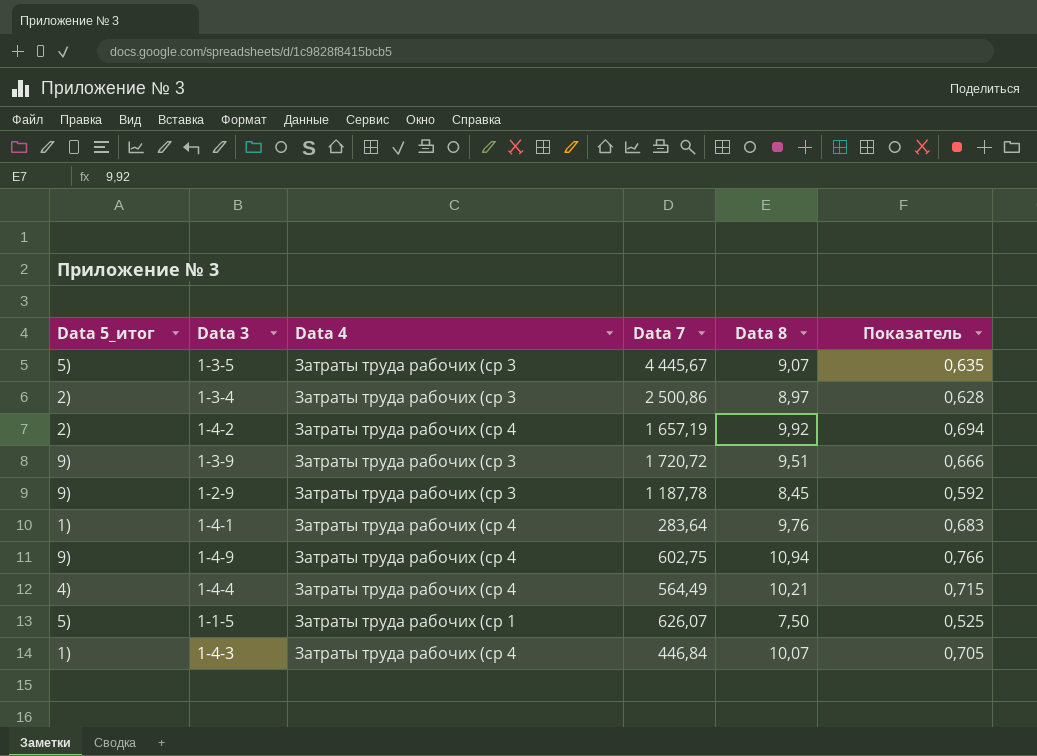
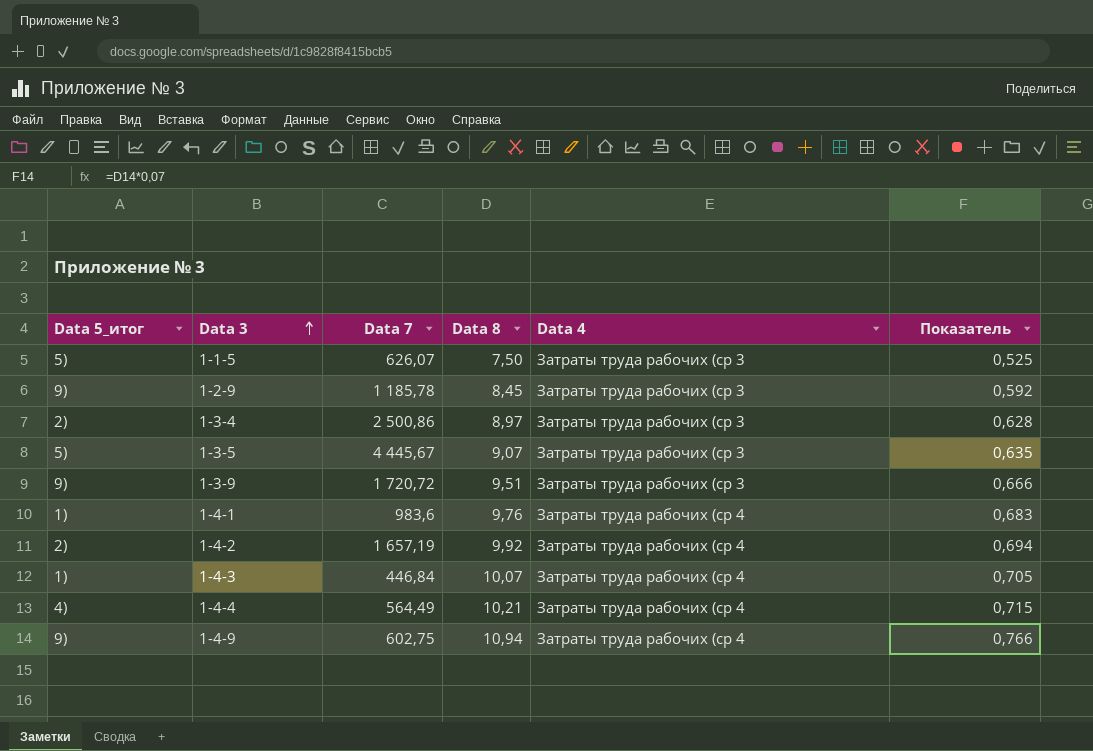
row order: none -> Data 3 ascending
column Data 4 | position: 3 -> 5
1-1-5 | Data 4: Затраты труда рабочих (ср 1 -> Затраты труда рабочих (ср 3
1-2-9 | Data 7: 1 187,78 -> 1 185,78
1-4-1 | Data 7: 283,64 -> 983,6

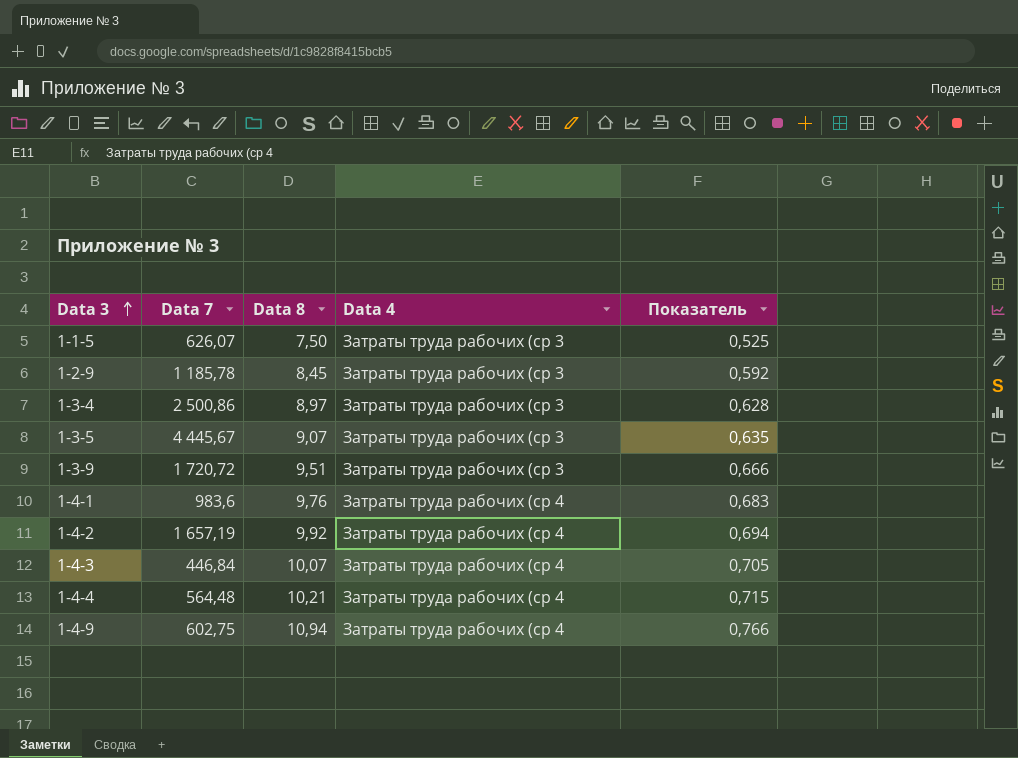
column Data 5_итог | position: 1 -> none
1-4-4 | Data 7: 564,49 -> 564,48

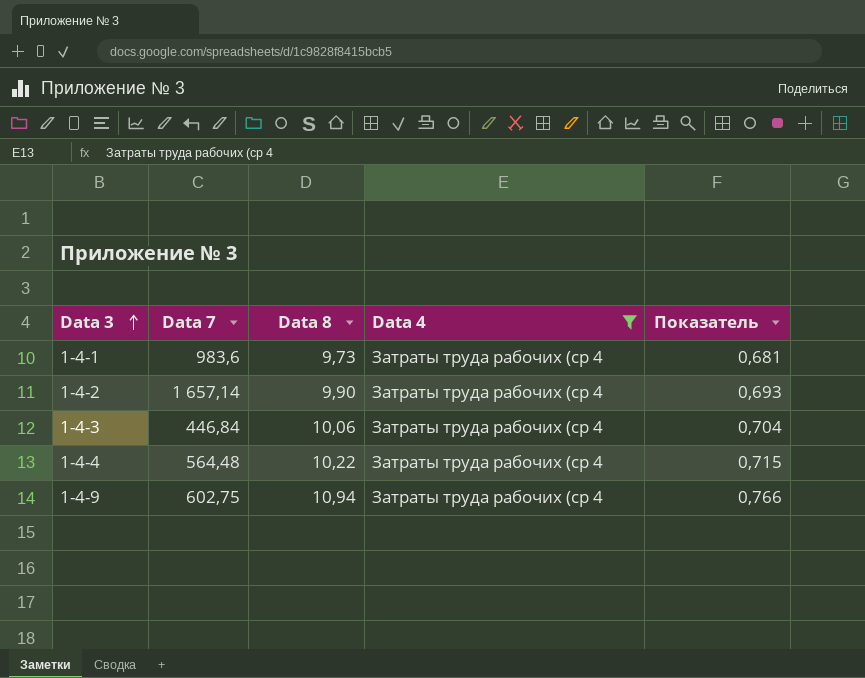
filter: none -> Data 4 = Затраты труда рабочих (ср 4
1-4-1 | Data 8: 9,76 -> 9,73
1-4-1 | Показатель: 0,683 -> 0,681
1-4-2 | Data 7: 1 657,19 -> 1 657,14
1-4-2 | Data 8: 9,92 -> 9,90
1-4-2 | Показатель: 0,694 -> 0,693
1-4-3 | Data 8: 10,07 -> 10,06
1-4-3 | Показатель: 0,705 -> 0,704
1-4-4 | Data 8: 10,21 -> 10,22

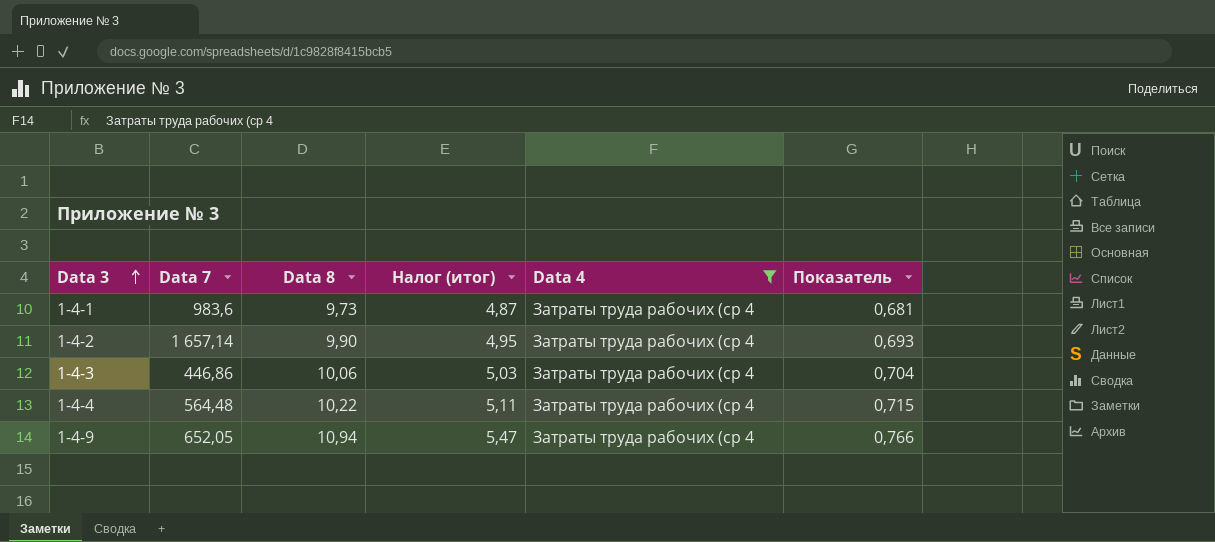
column Налог (итог) | formula: none -> [Data 8] * 0,5
1-4-3 | Data 7: 446,84 -> 446,86
1-4-9 | Data 7: 602,75 -> 652,05

